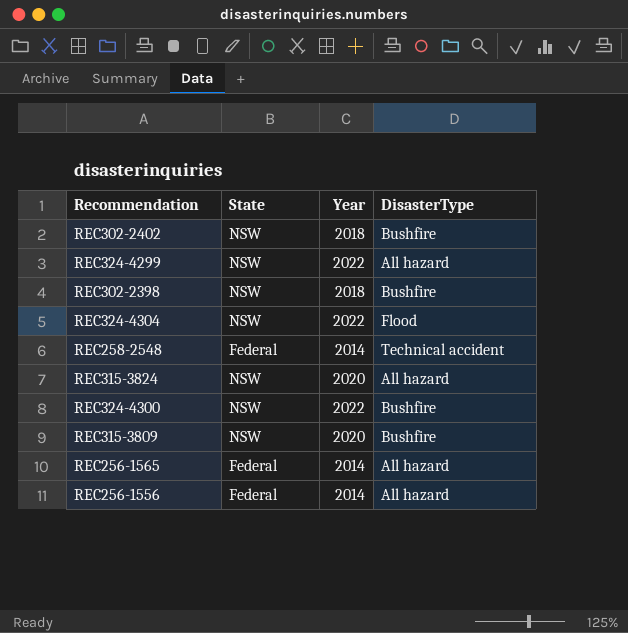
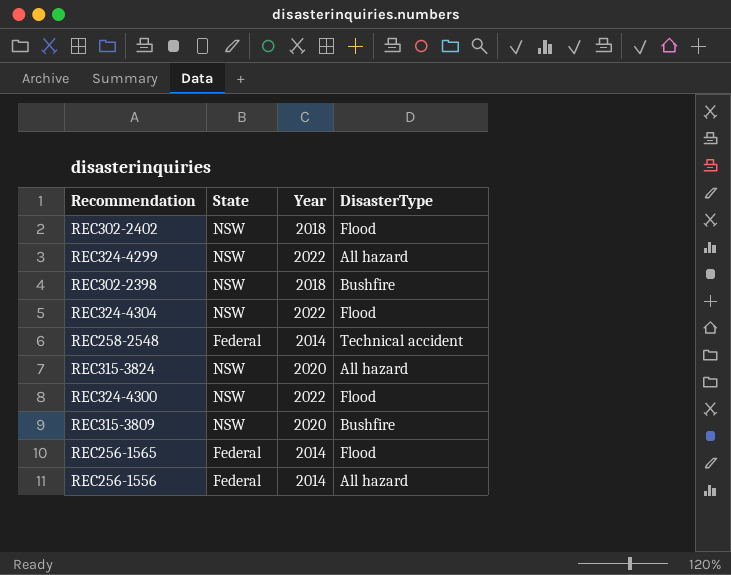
REC302-2402 | DisasterType: Bushfire -> Flood
REC324-4300 | DisasterType: Bushfire -> Flood
REC256-1565 | DisasterType: All hazard -> Flood

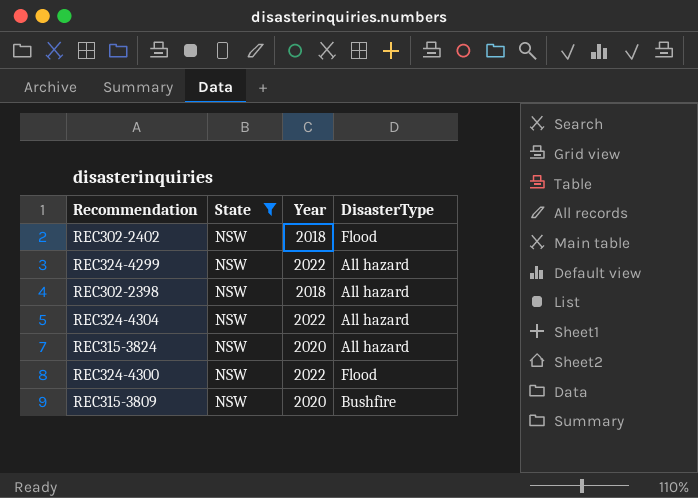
filter: none -> State = NSW
REC302-2398 | DisasterType: Bushfire -> All hazard
REC324-4304 | DisasterType: Flood -> All hazard

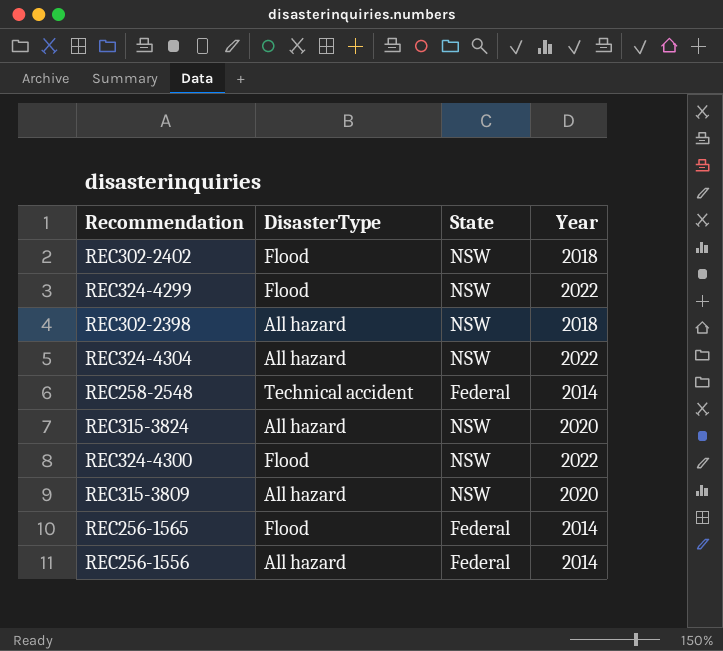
filter: State = NSW -> none
column DisasterType | position: 4 -> 2
REC324-4299 | DisasterType: All hazard -> Flood
REC315-3809 | DisasterType: Bushfire -> All hazard

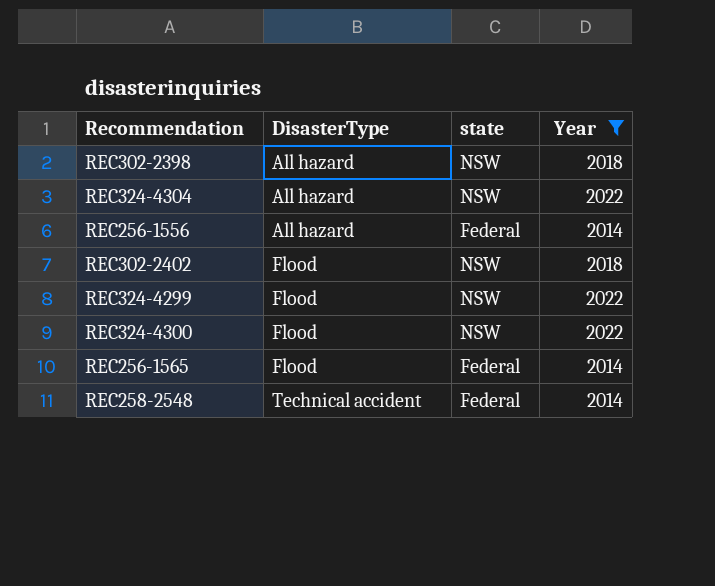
filter: none -> Year != 2020
row order: none -> DisasterType ascending
column name: State -> state

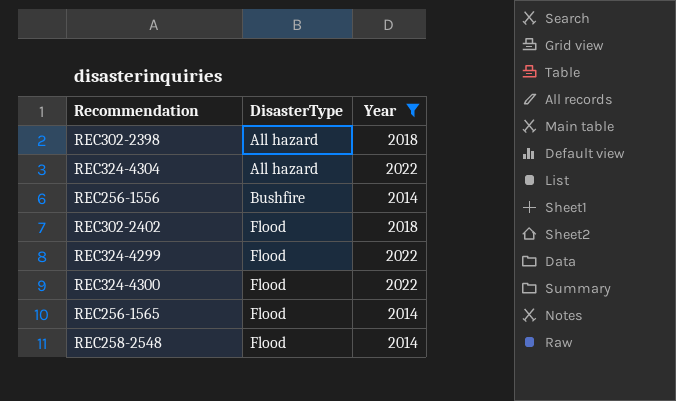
column state | position: 3 -> none
REC256-1556 | DisasterType: All hazard -> Bushfire
REC258-2548 | DisasterType: Technical accident -> Flood

